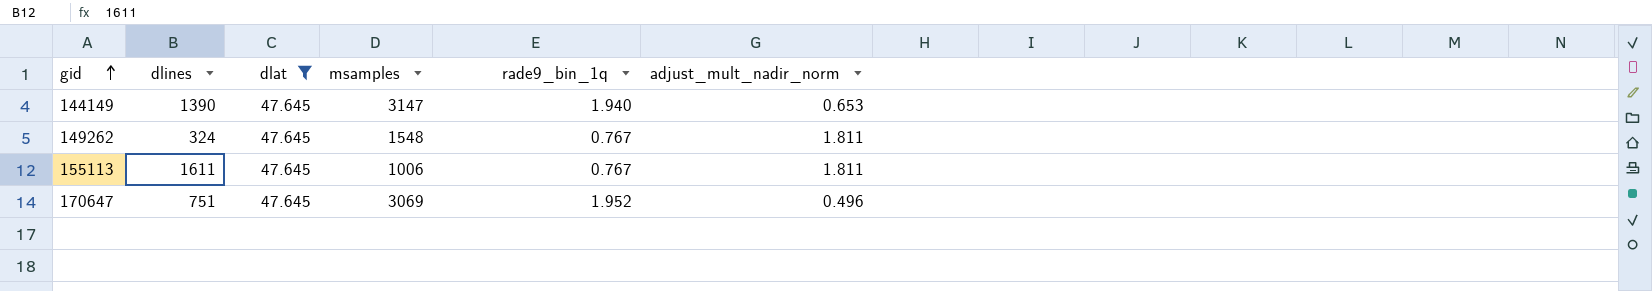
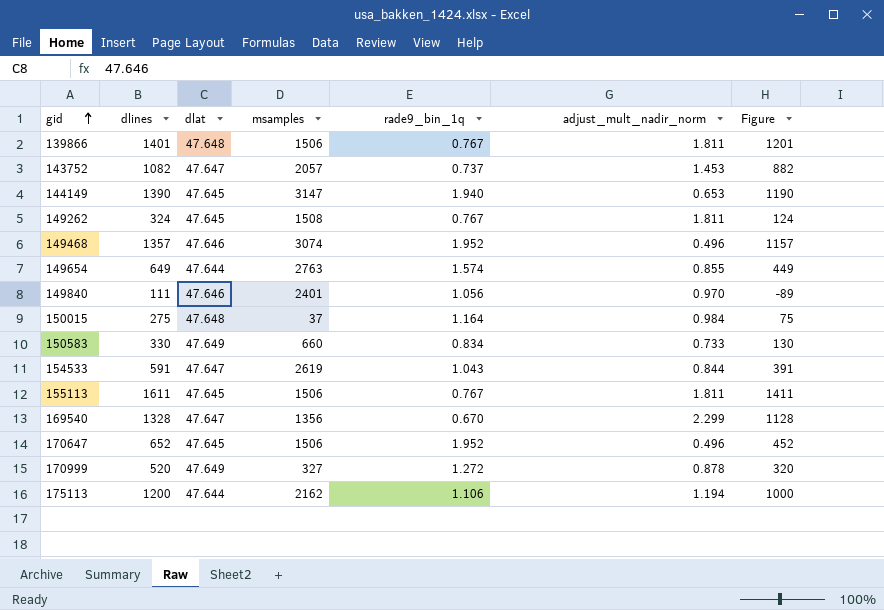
filter: dlat = 47.645 -> none
column Figure | formula: none -> [dlines] - 200
149262 | msamples: 1548 -> 1508
155113 | msamples: 1006 -> 1506
170647 | dlines: 751 -> 652
170647 | msamples: 3069 -> 1506

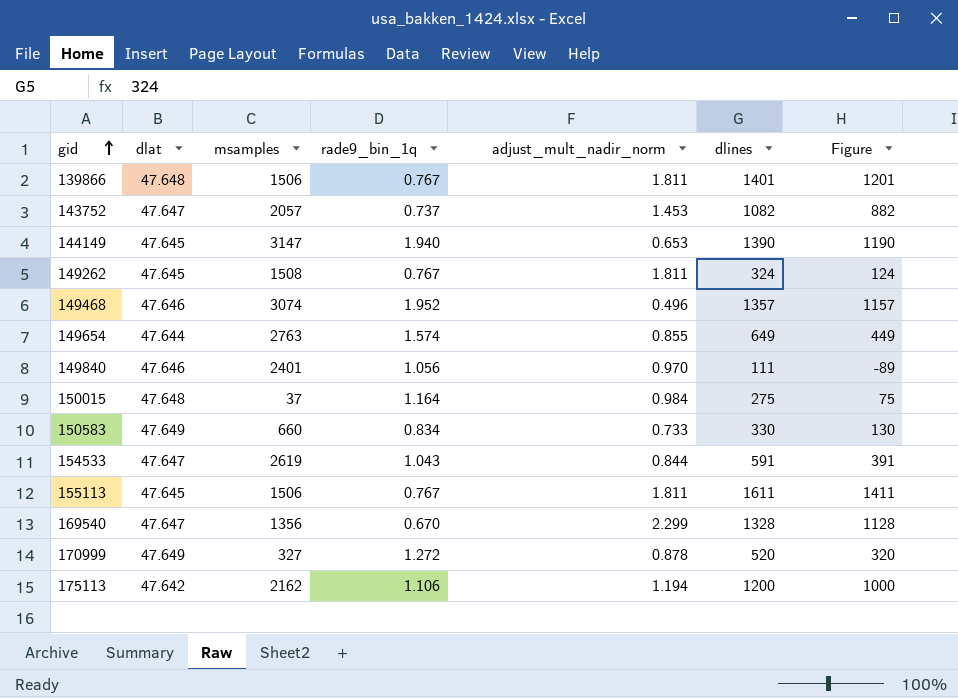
column dlines | position: 2 -> 6
row 170647: 652 | 47.645 | 1506 | 1.952 | 0.496 | 452 -> none
175113 | dlat: 47.644 -> 47.642

